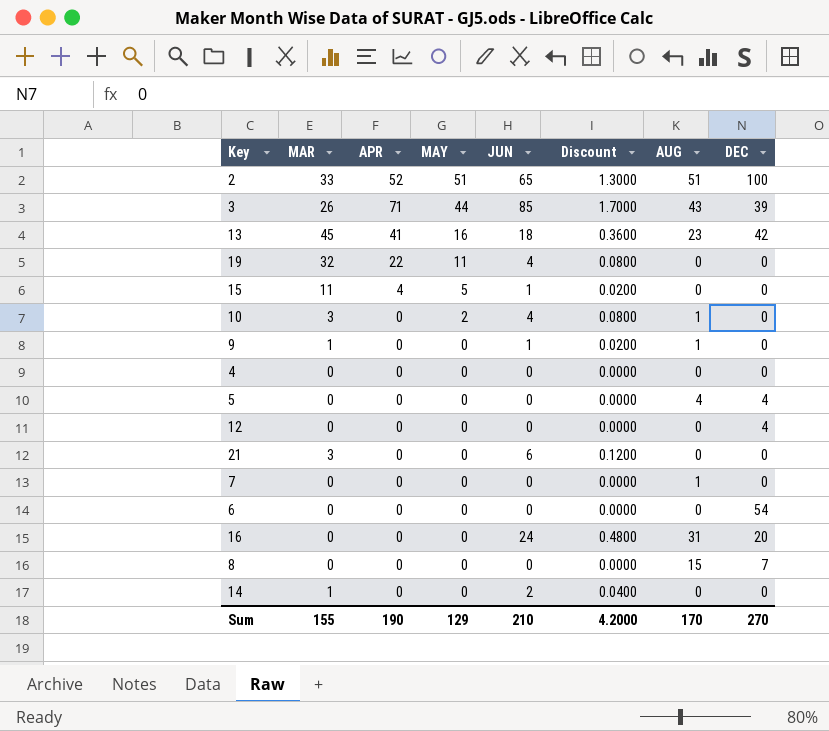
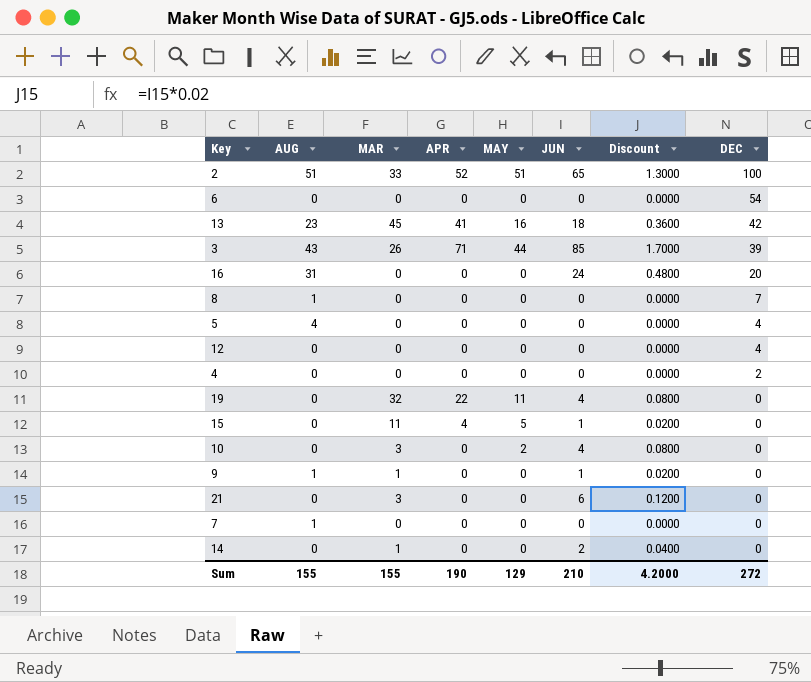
row order: MAY descending -> DEC descending
column AUG | position: 7 -> 2
8 | AUG: 15 -> 1
4 | DEC: 0 -> 2
10 | AUG: 1 -> 0
Sum | AUG: 170 -> 155
Sum | DEC: 270 -> 272

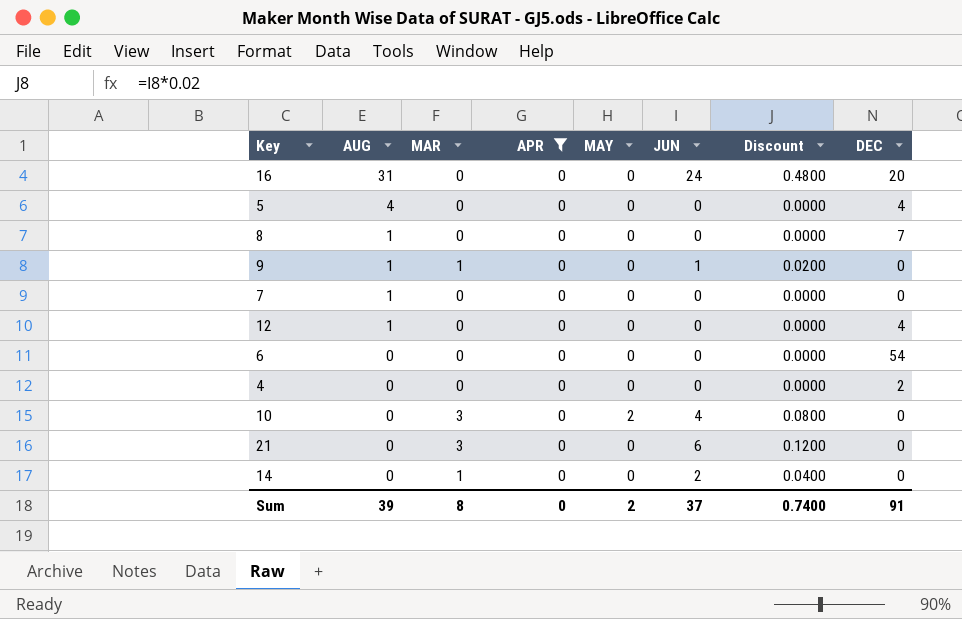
filter: none -> APR = 0
row order: DEC descending -> AUG descending
12 | AUG: 0 -> 1
Sum | AUG: 155 -> 39
Sum | MAR: 155 -> 8
Sum | APR: 190 -> 0
Sum | MAY: 129 -> 2
Sum | JUN: 210 -> 37
Sum | Discount: 4.2000 -> 0.7400
Sum | DEC: 272 -> 91

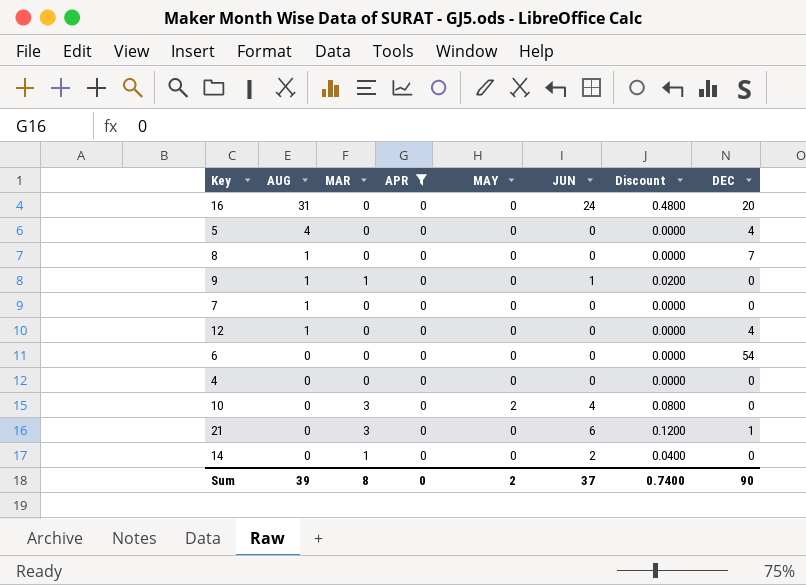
4 | DEC: 2 -> 0
21 | DEC: 0 -> 1
Sum | DEC: 91 -> 90

